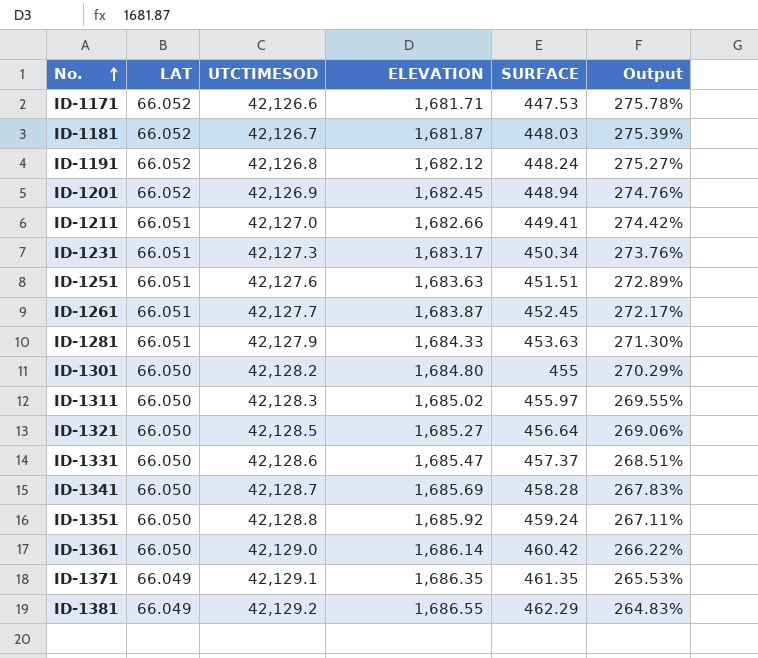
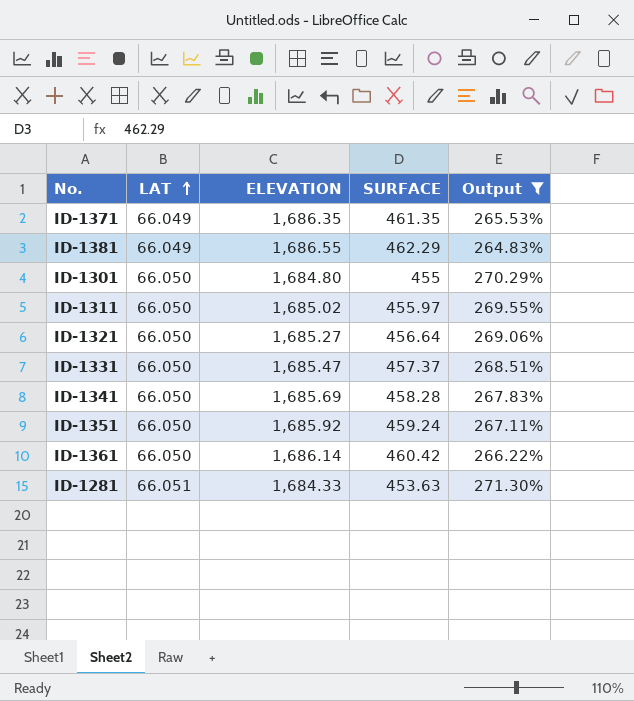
filter: none -> Output <= 271.30%
row order: No. ascending -> LAT ascending
column UTCTIMESOD | position: 3 -> none

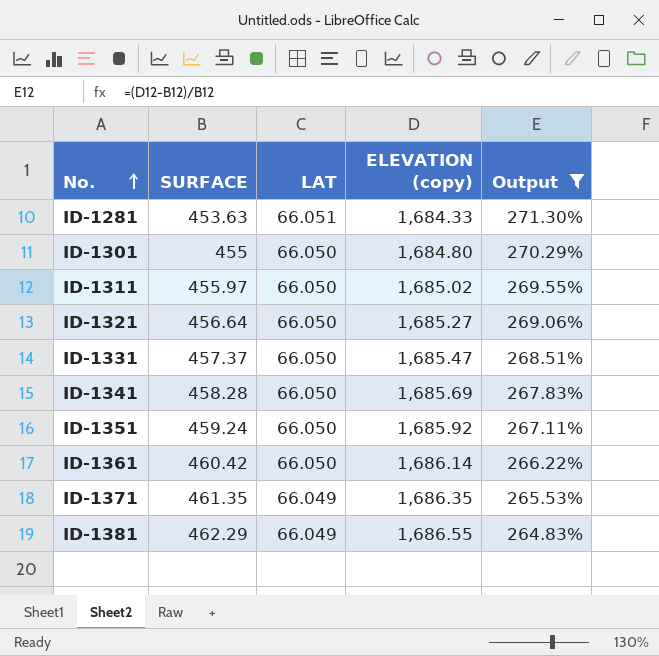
row order: LAT ascending -> No. ascending
column SURFACE | position: 4 -> 2
column name: ELEVATION -> ELEVATION (copy)

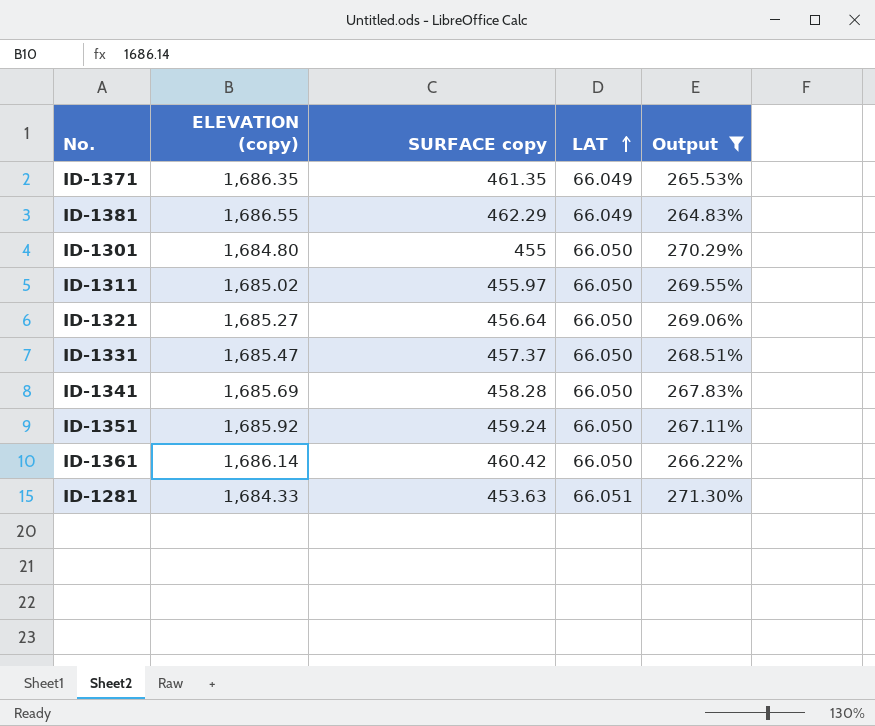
row order: No. ascending -> LAT ascending
column ELEVATION (copy) | position: 4 -> 2
column name: SURFACE -> SURFACE copy

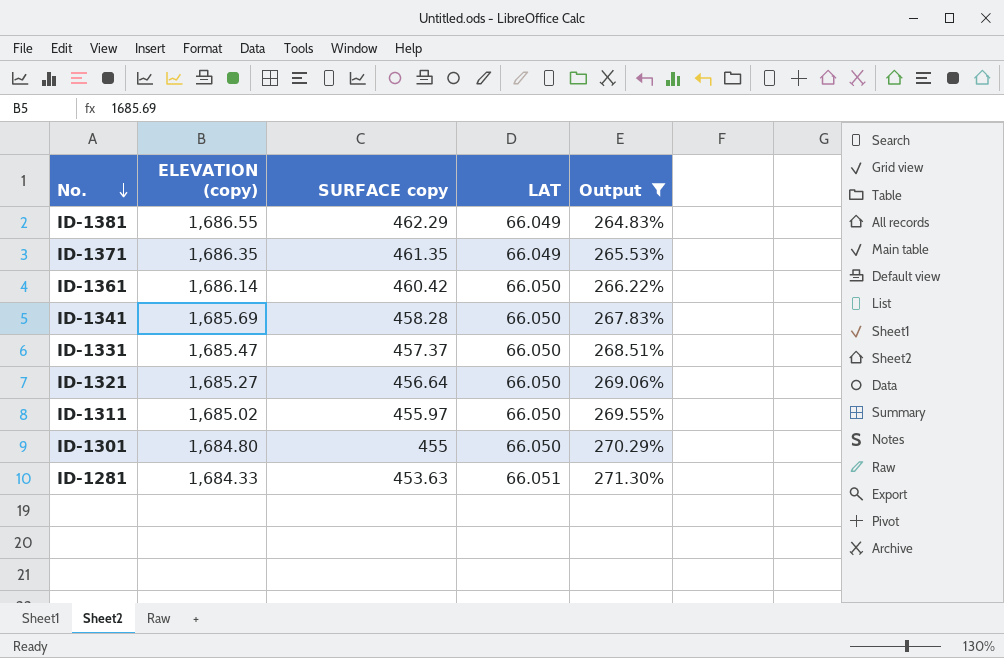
row order: LAT ascending -> No. descending
row ID-1351: 1,685.92 | 459.24 | 66.050 | 267.11% -> none

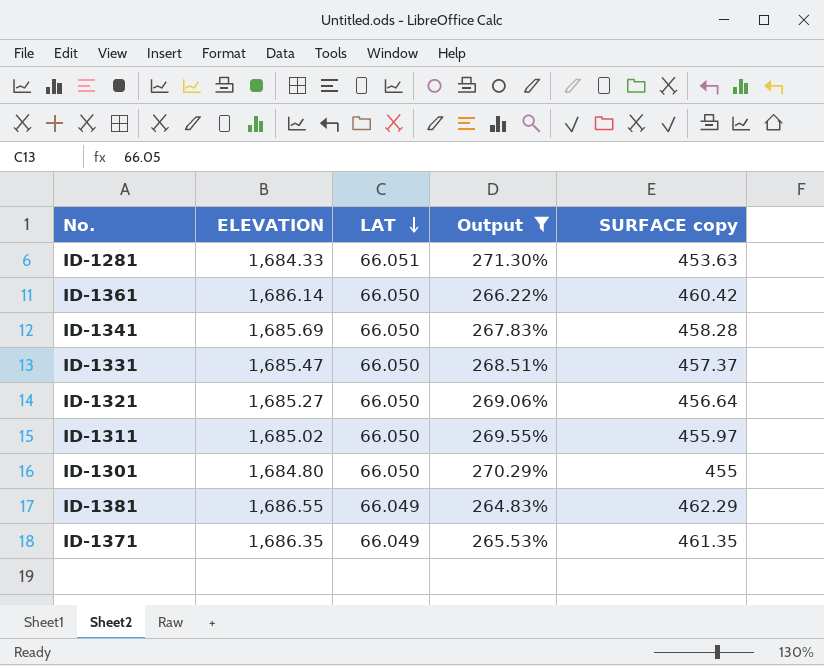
row order: No. descending -> LAT descending
column name: ELEVATION (copy) -> ELEVATION
column SURFACE copy | position: 3 -> 5

